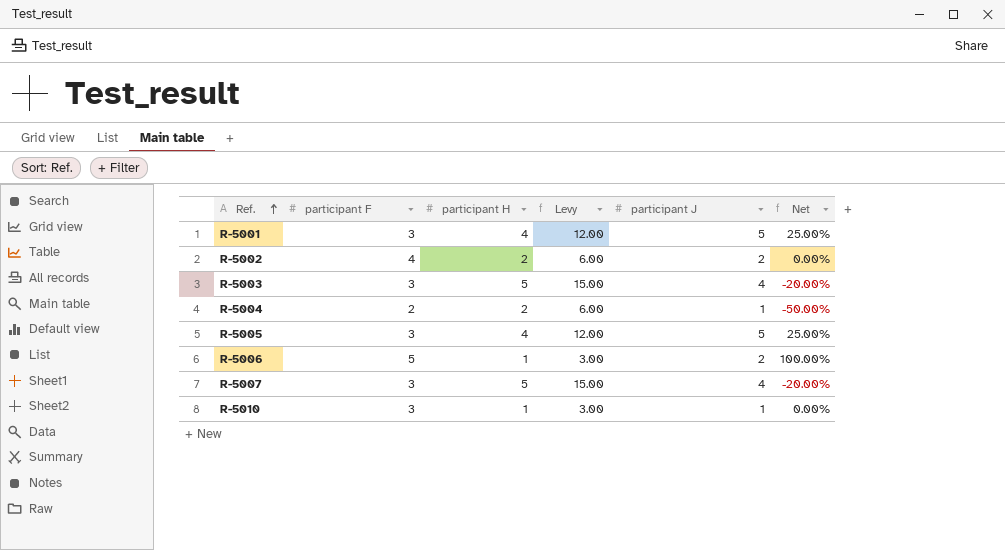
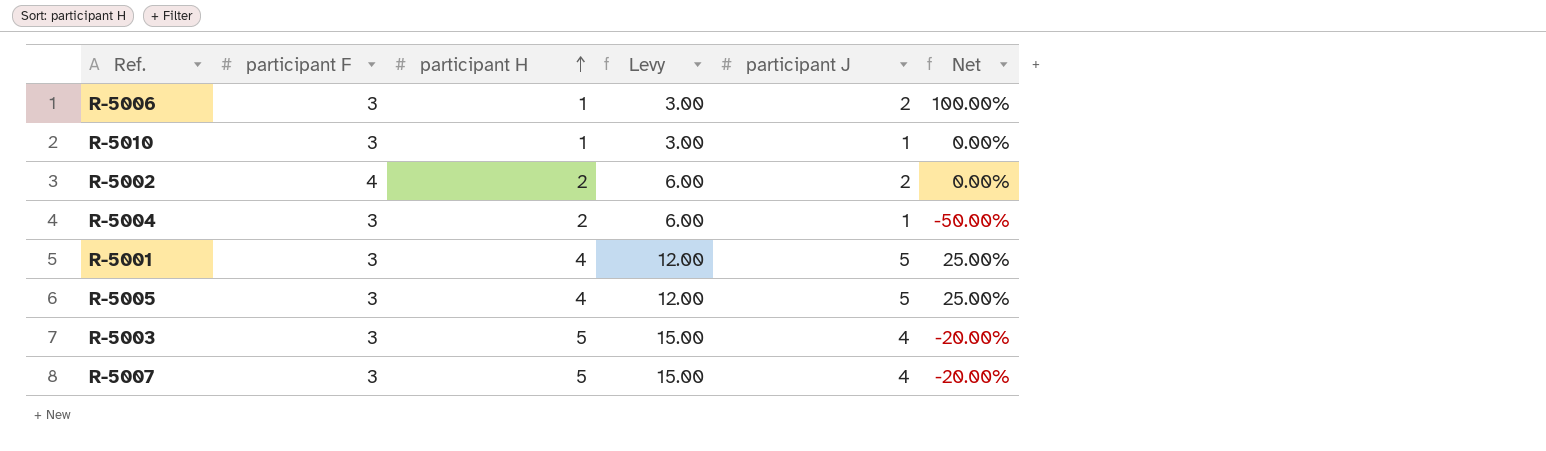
row order: Ref. ascending -> participant H ascending
R-5006 | participant F: 5 -> 3
R-5004 | participant F: 2 -> 3

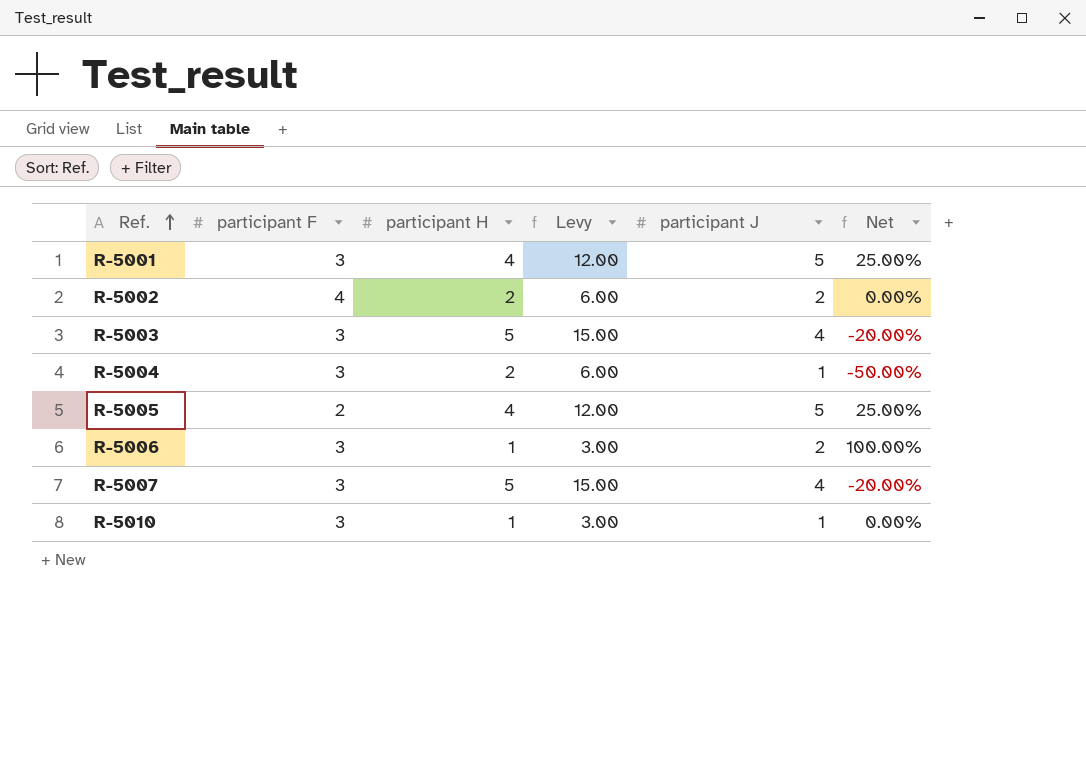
row order: participant H ascending -> Ref. ascending
R-5005 | participant F: 3 -> 2

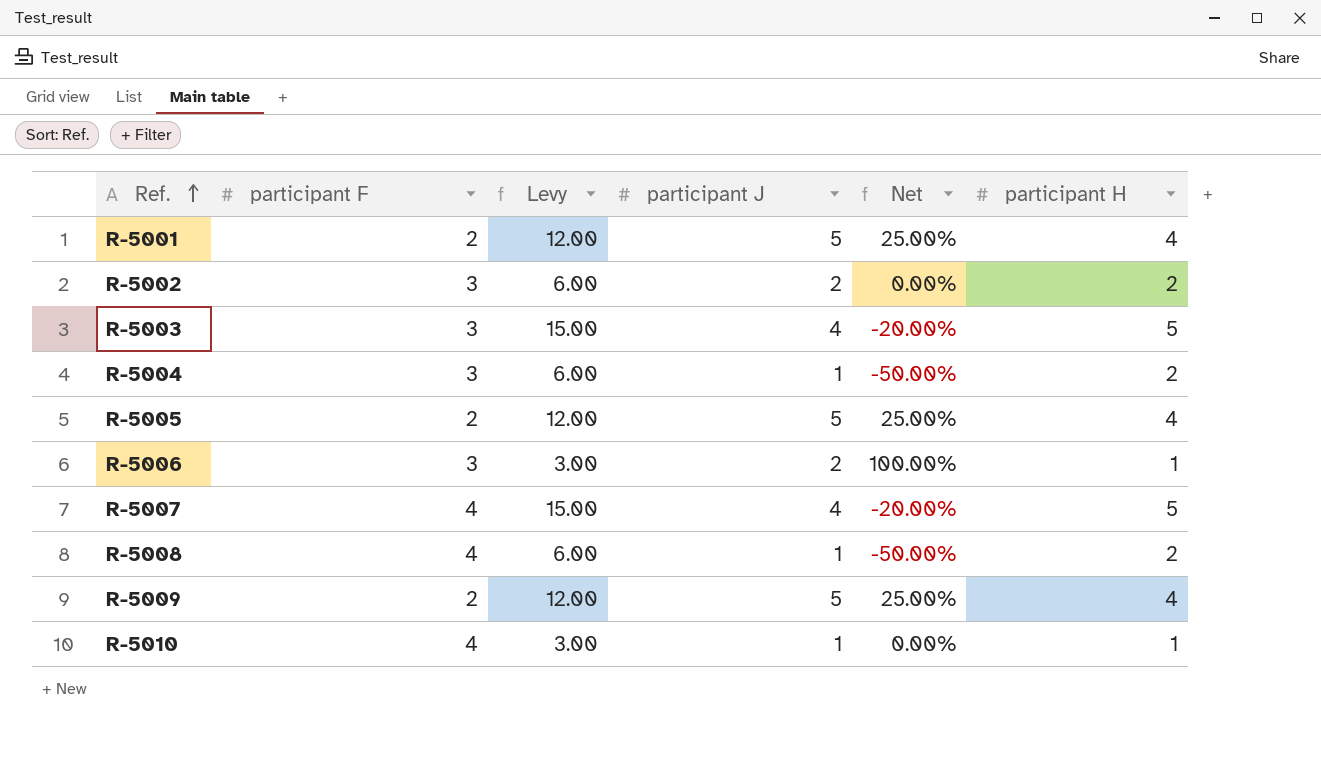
column participant H | position: 3 -> 6
R-5001 | participant F: 3 -> 2
R-5002 | participant F: 4 -> 3
R-5007 | participant F: 3 -> 4
row R-5008: none -> 4 | 6.00 | 1 | -50.00% | 2
row R-5009: none -> 2 | 12.00 | 5 | 25.00% | 4
R-5010 | participant F: 3 -> 4

